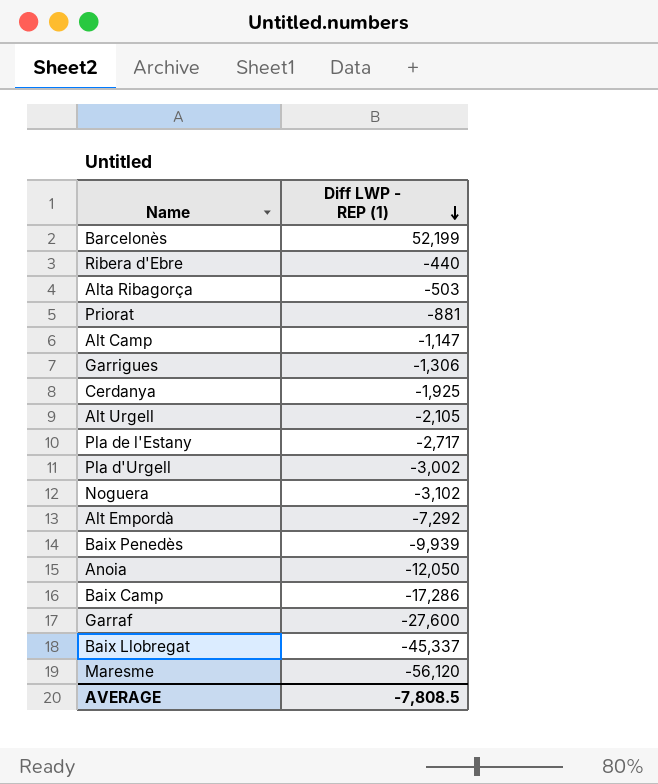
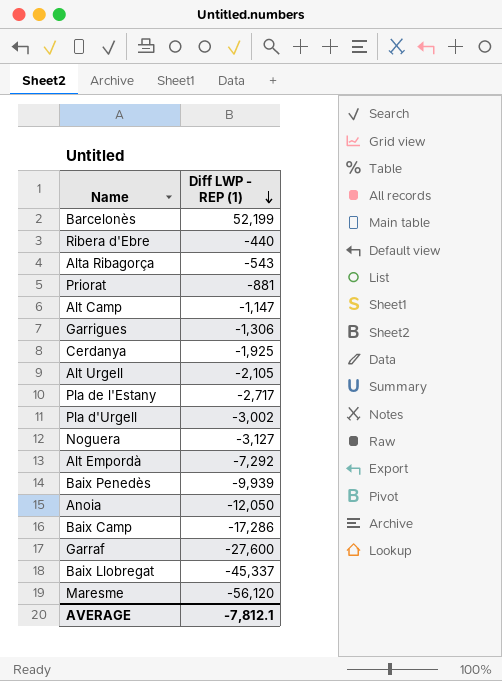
Alta Ribagorça | Diff LWP - REP (1): -503 -> -543
Noguera | Diff LWP - REP (1): -3,102 -> -3,127
AVERAGE | Diff LWP - REP (1): -7,808.5 -> -7,812.1

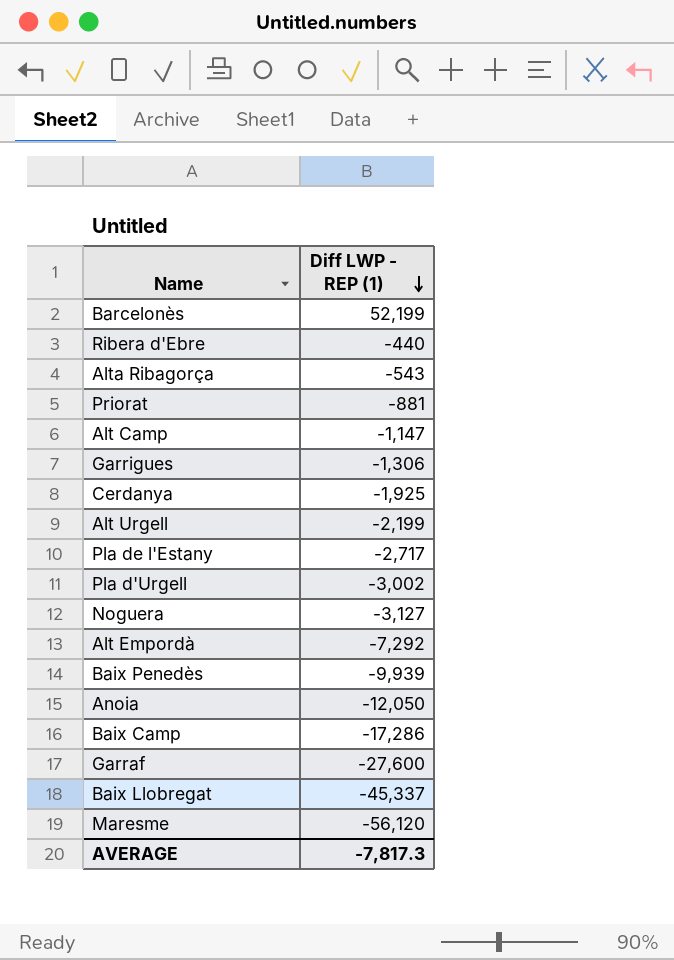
Alt Urgell | Diff LWP - REP (1): -2,105 -> -2,199
AVERAGE | Diff LWP - REP (1): -7,812.1 -> -7,817.3

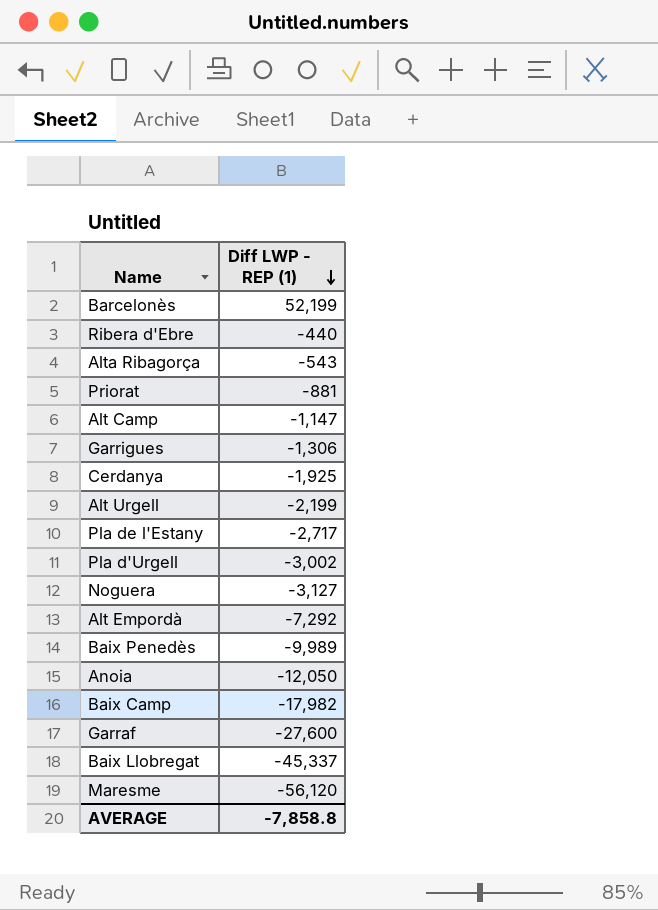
Baix Penedès | Diff LWP - REP (1): -9,939 -> -9,989
Baix Camp | Diff LWP - REP (1): -17,286 -> -17,982
AVERAGE | Diff LWP - REP (1): -7,817.3 -> -7,858.8

